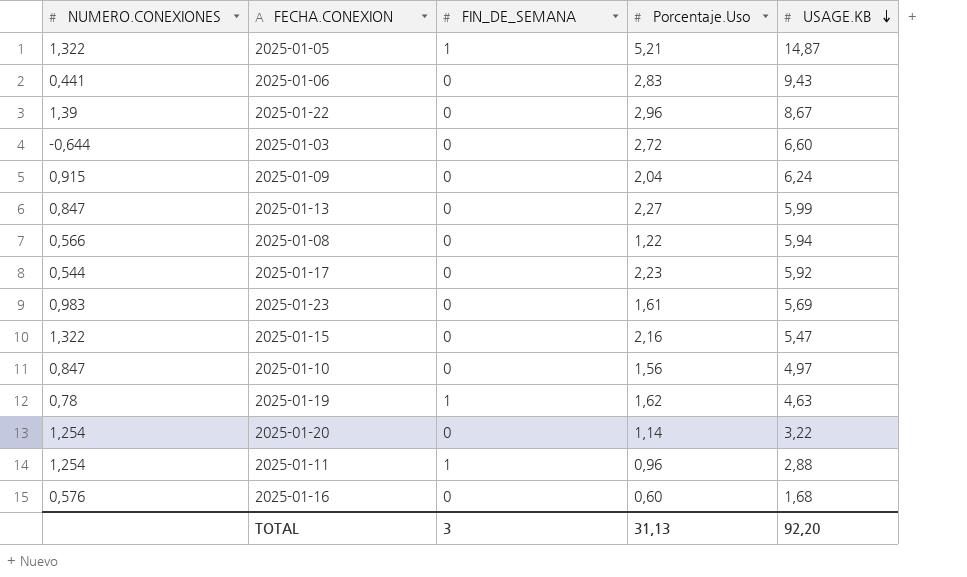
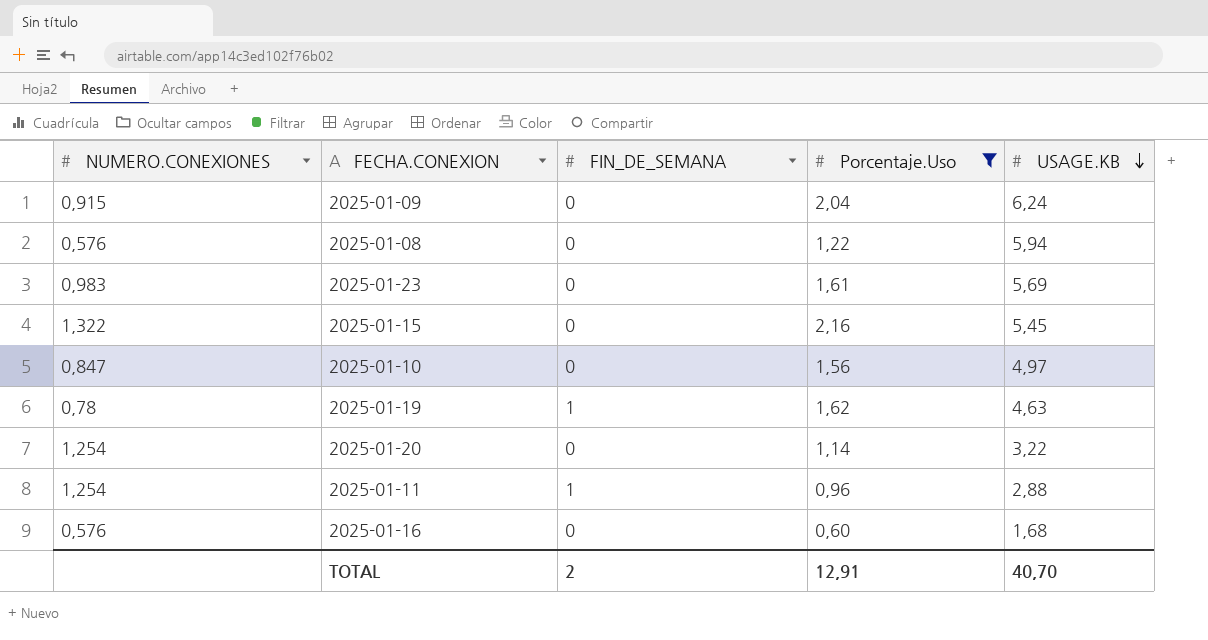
filter: none -> Porcentaje.Uso <= 2,16
2025-01-08 | NUMERO.CONEXIONES: 0,566 -> 0,576
2025-01-15 | USAGE.KB: 5,47 -> 5,45
TOTAL | FIN_DE_SEMANA: 3 -> 2
TOTAL | Porcentaje.Uso: 31,13 -> 12,91
TOTAL | USAGE.KB: 92,20 -> 40,70

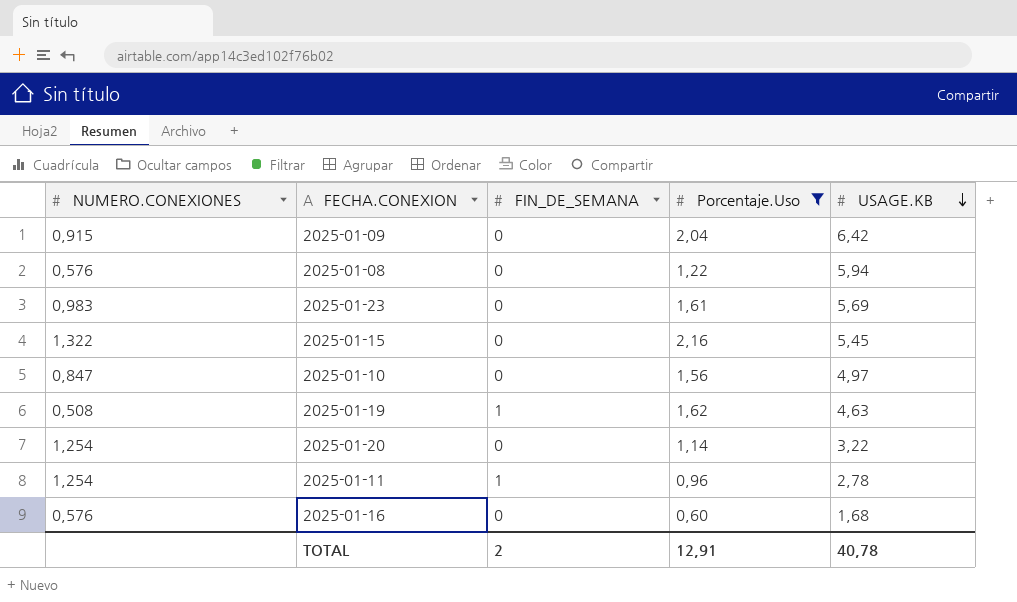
2025-01-09 | USAGE.KB: 6,24 -> 6,42
2025-01-19 | NUMERO.CONEXIONES: 0,78 -> 0,508
2025-01-11 | USAGE.KB: 2,88 -> 2,78
TOTAL | USAGE.KB: 40,70 -> 40,78

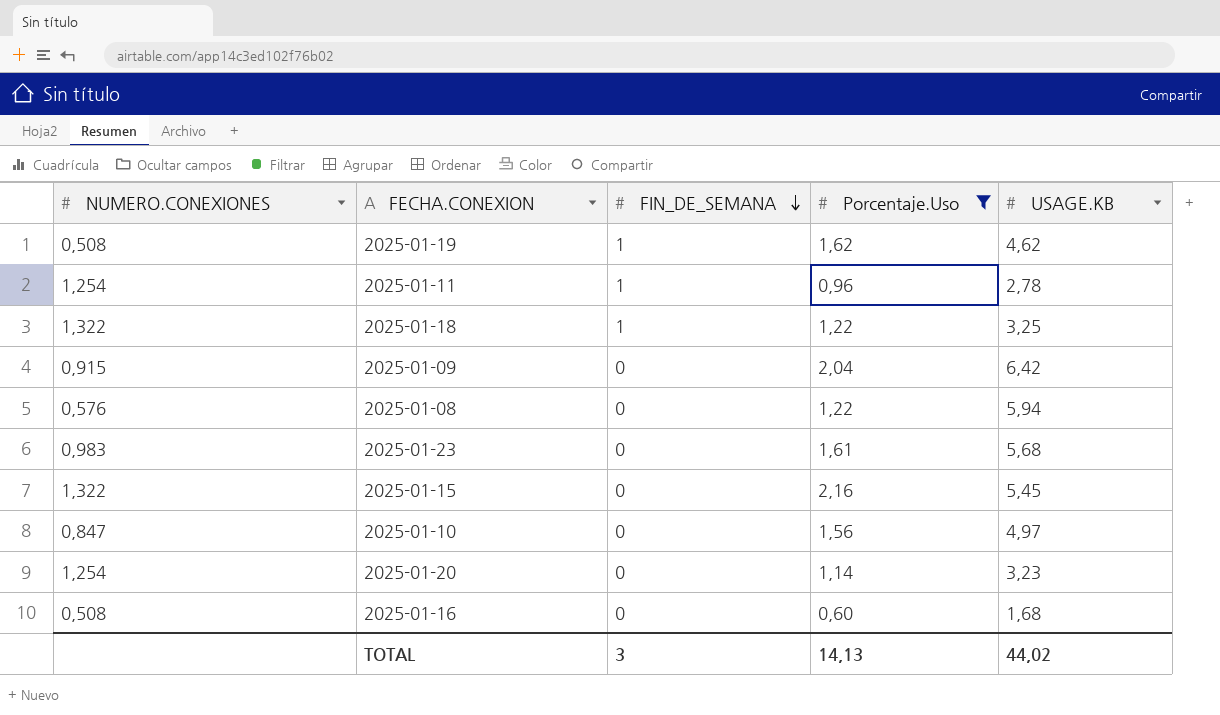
row order: USAGE.KB descending -> FIN_DE_SEMANA descending
2025-01-19 | USAGE.KB: 4,63 -> 4,62
row 2025-01-18: none -> 1,322 | 1 | 1,22 | 3,25
2025-01-23 | USAGE.KB: 5,69 -> 5,68
2025-01-20 | USAGE.KB: 3,22 -> 3,23
2025-01-16 | NUMERO.CONEXIONES: 0,576 -> 0,508
TOTAL | FIN_DE_SEMANA: 2 -> 3
TOTAL | Porcentaje.Uso: 12,91 -> 14,13
TOTAL | USAGE.KB: 40,78 -> 44,02

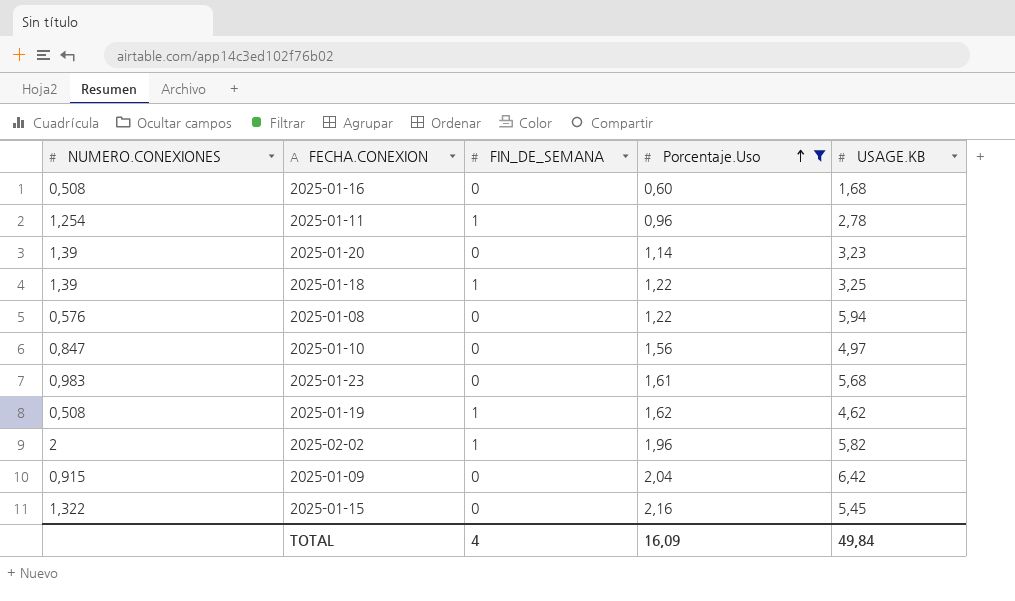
row order: FIN_DE_SEMANA descending -> Porcentaje.Uso ascending
2025-01-20 | NUMERO.CONEXIONES: 1,254 -> 1,39
2025-01-18 | NUMERO.CONEXIONES: 1,322 -> 1,39
row 2025-02-02: none -> 2 | 1 | 1,96 | 5,82
TOTAL | FIN_DE_SEMANA: 3 -> 4
TOTAL | Porcentaje.Uso: 14,13 -> 16,09
TOTAL | USAGE.KB: 44,02 -> 49,84

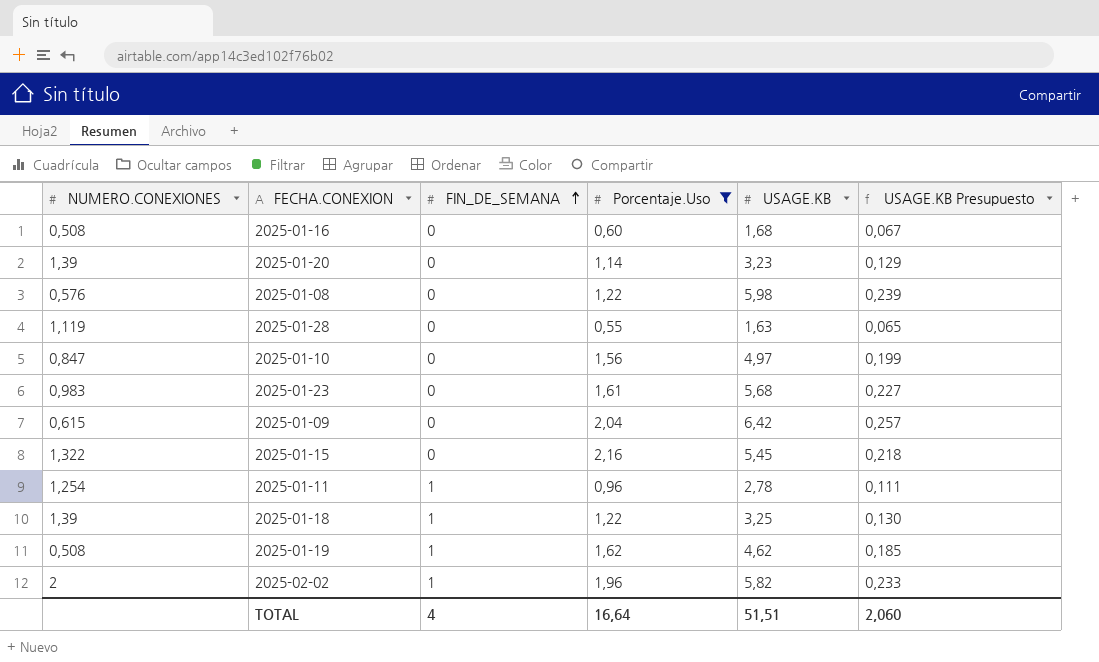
row order: Porcentaje.Uso ascending -> FIN_DE_SEMANA ascending
column USAGE.KB Presupuesto | formula: none -> [USAGE.KB] * 0,04
2025-01-08 | USAGE.KB: 5,94 -> 5,98
row 2025-01-28: none -> 1,119 | 0 | 0,55 | 1,63 | 0,065
2025-01-09 | NUMERO.CONEXIONES: 0,915 -> 0,615
TOTAL | Porcentaje.Uso: 16,09 -> 16,64
TOTAL | USAGE.KB: 49,84 -> 51,51

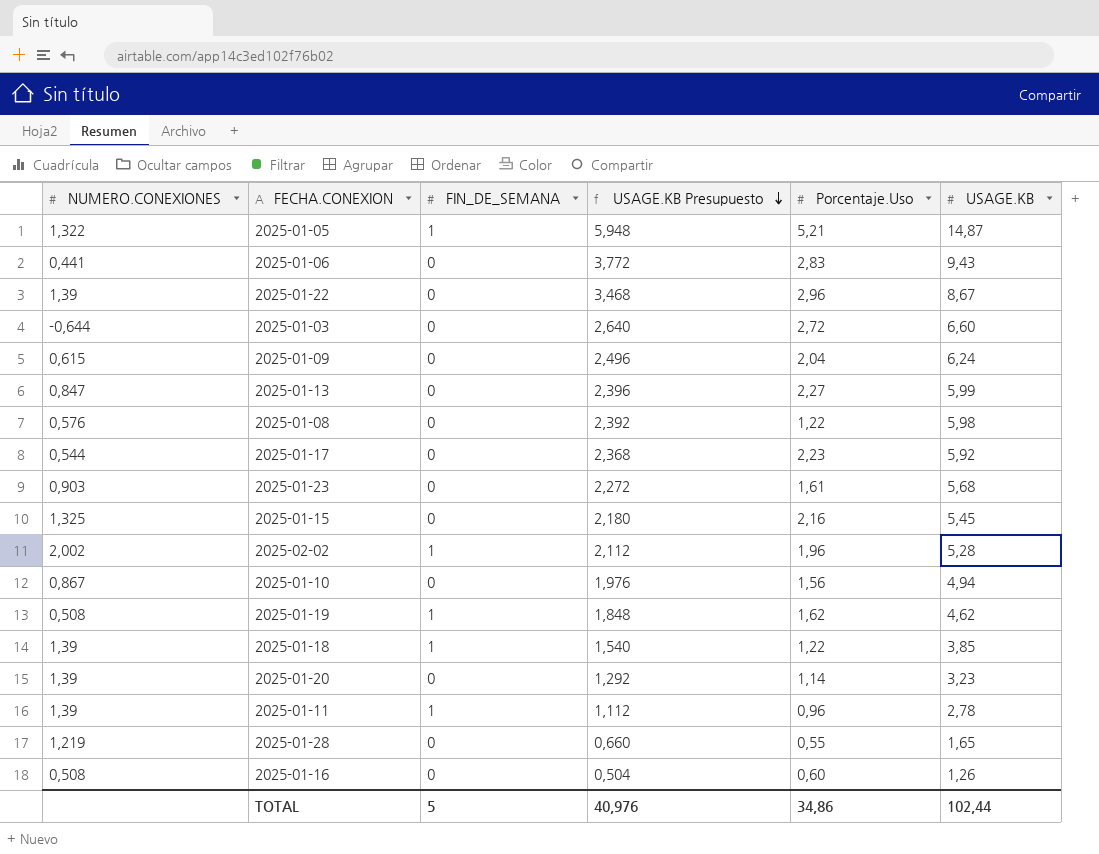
filter: Porcentaje.Uso <= 2,16 -> none
row order: FIN_DE_SEMANA ascending -> USAGE.KB Presupuesto descending
column USAGE.KB Presupuesto | formula: [USAGE.KB] * 0,04 -> [USAGE.KB] * 0,4
column USAGE.KB Presupuesto | position: 6 -> 4
2025-01-09 | USAGE.KB: 6,42 -> 6,24
2025-01-23 | NUMERO.CONEXIONES: 0,983 -> 0,903
2025-01-15 | NUMERO.CONEXIONES: 1,322 -> 1,325
2025-02-02 | NUMERO.CONEXIONES: 2 -> 2,002
2025-02-02 | USAGE.KB: 5,82 -> 5,28
2025-01-10 | NUMERO.CONEXIONES: 0,847 -> 0,867
2025-01-10 | USAGE.KB: 4,97 -> 4,94
2025-01-18 | USAGE.KB: 3,25 -> 3,85
2025-01-11 | NUMERO.CONEXIONES: 1,254 -> 1,39
2025-01-28 | NUMERO.CONEXIONES: 1,119 -> 1,219
2025-01-28 | USAGE.KB: 1,63 -> 1,65
2025-01-16 | USAGE.KB: 1,68 -> 1,26
TOTAL | FIN_DE_SEMANA: 4 -> 5
TOTAL | USAGE.KB Presupuesto: 2,060 -> 40,976
TOTAL | Porcentaje.Uso: 16,64 -> 34,86
TOTAL | USAGE.KB: 51,51 -> 102,44

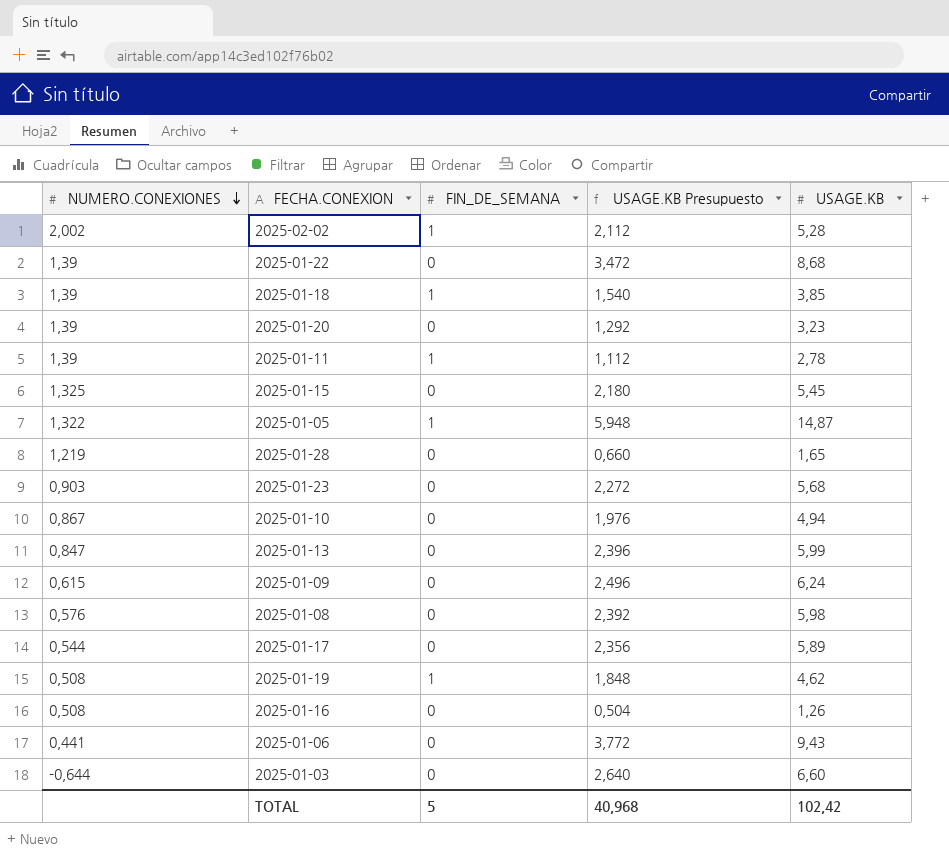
row order: USAGE.KB Presupuesto descending -> NUMERO.CONEXIONES descending
column Porcentaje.Uso | position: 5 -> none
2025-01-22 | USAGE.KB Presupuesto: 3,468 -> 3,472
2025-01-22 | USAGE.KB: 8,67 -> 8,68
2025-01-17 | USAGE.KB Presupuesto: 2,368 -> 2,356
2025-01-17 | USAGE.KB: 5,92 -> 5,89
TOTAL | USAGE.KB Presupuesto: 40,976 -> 40,968
TOTAL | USAGE.KB: 102,44 -> 102,42

